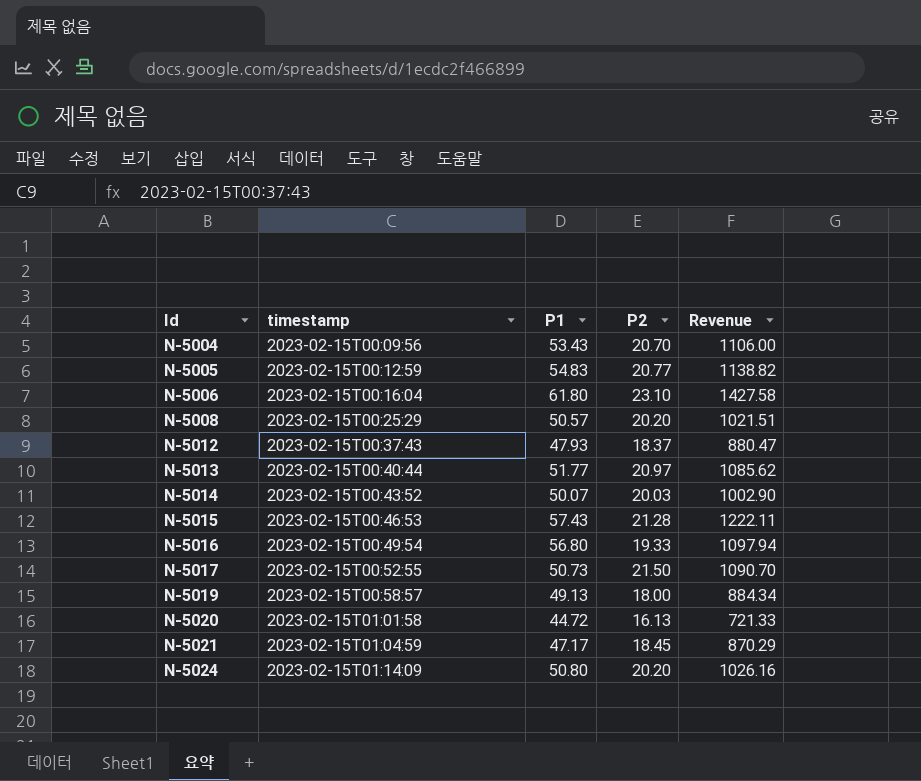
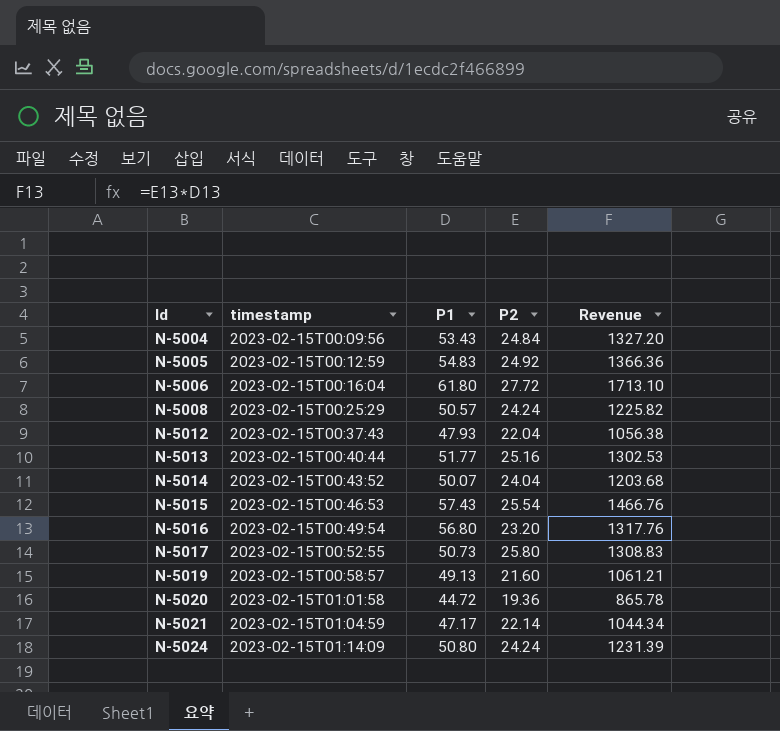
N-5004 | P2: 20.70 -> 24.84
N-5004 | Revenue: 1106.00 -> 1327.20
N-5005 | P2: 20.77 -> 24.92
N-5005 | Revenue: 1138.82 -> 1366.36
N-5006 | P2: 23.10 -> 27.72
N-5006 | Revenue: 1427.58 -> 1713.10
N-5008 | P2: 20.20 -> 24.24
N-5008 | Revenue: 1021.51 -> 1225.82
N-5012 | P2: 18.37 -> 22.04
N-5012 | Revenue: 880.47 -> 1056.38
N-5013 | P2: 20.97 -> 25.16
N-5013 | Revenue: 1085.62 -> 1302.53
N-5014 | P2: 20.03 -> 24.04
N-5014 | Revenue: 1002.90 -> 1203.68
N-5015 | P2: 21.28 -> 25.54
N-5015 | Revenue: 1222.11 -> 1466.76
N-5016 | P2: 19.33 -> 23.20
N-5016 | Revenue: 1097.94 -> 1317.76
N-5017 | P2: 21.50 -> 25.80
N-5017 | Revenue: 1090.70 -> 1308.83
N-5019 | P2: 18.00 -> 21.60
N-5019 | Revenue: 884.34 -> 1061.21
N-5020 | P2: 16.13 -> 19.36
N-5020 | Revenue: 721.33 -> 865.78
N-5021 | P2: 18.45 -> 22.14
N-5021 | Revenue: 870.29 -> 1044.34
N-5024 | P2: 20.20 -> 24.24
N-5024 | Revenue: 1026.16 -> 1231.39

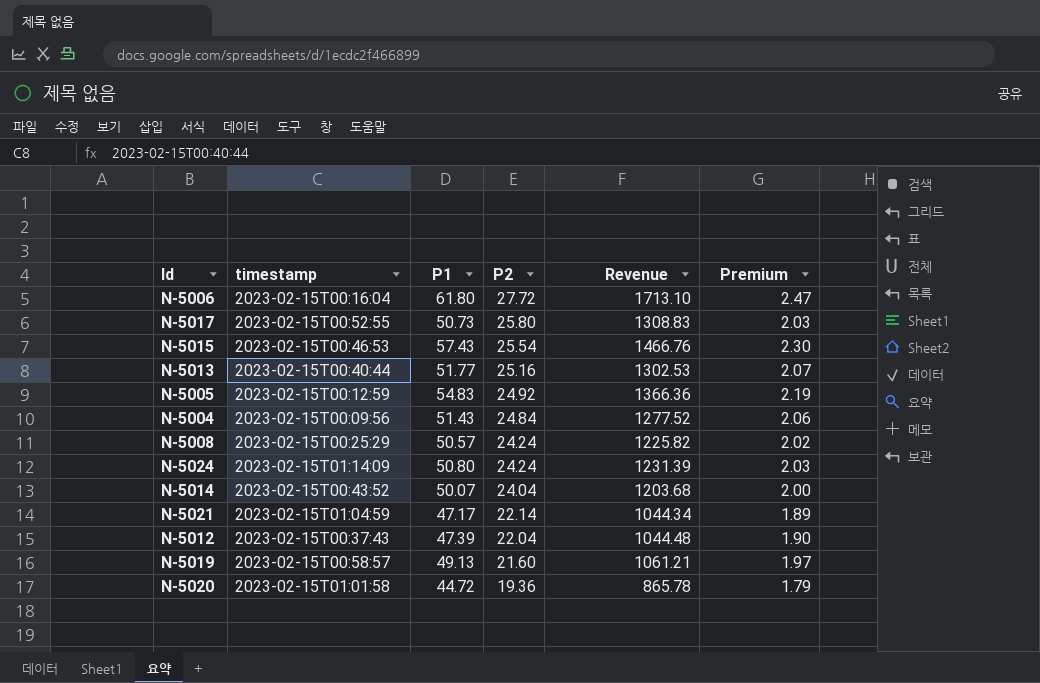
row order: Id ascending -> P2 descending
column Premium | formula: none -> [P1] * 0.04
row N-5016: 2023-02-15T00:49:54 | 56.80 | 23.20 | 1317.76 -> none
N-5004 | P1: 53.43 -> 51.43
N-5004 | Revenue: 1327.20 -> 1277.52
N-5012 | P1: 47.93 -> 47.39
N-5012 | Revenue: 1056.38 -> 1044.48

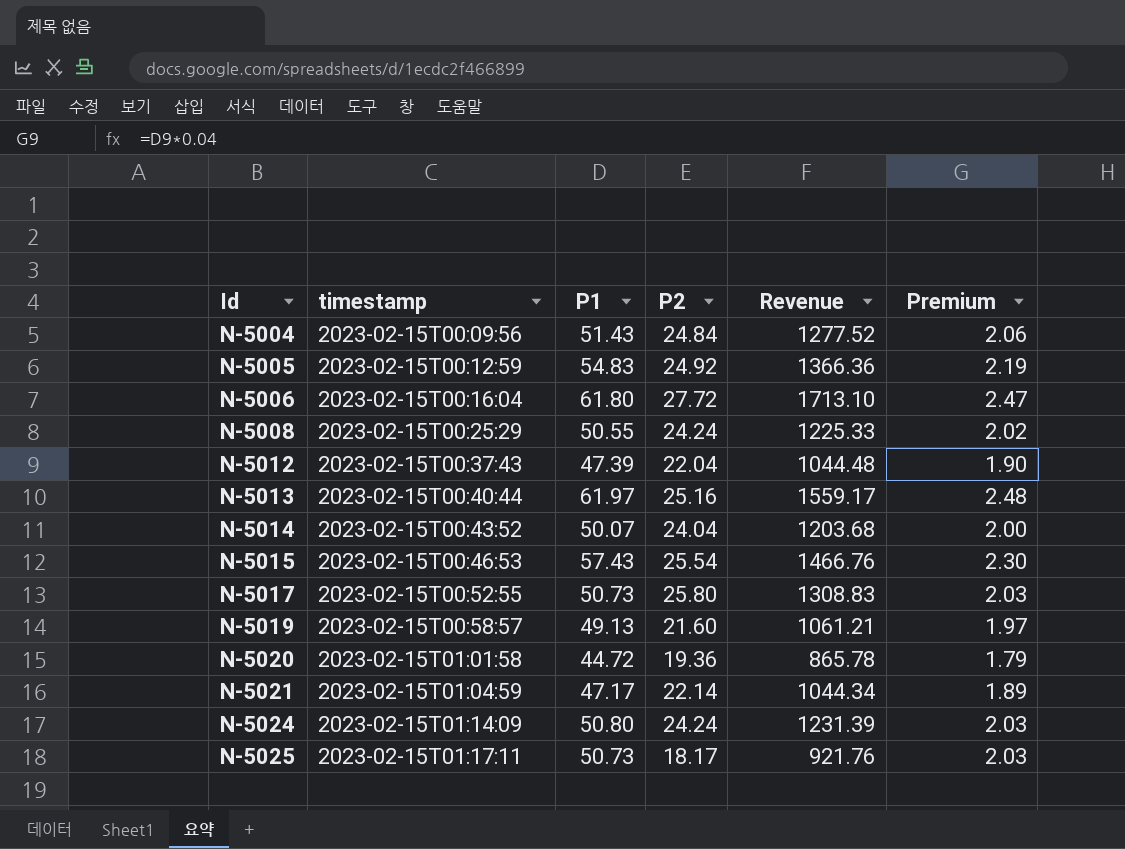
row order: P2 descending -> Id ascending
N-5008 | P1: 50.57 -> 50.55
N-5008 | Revenue: 1225.82 -> 1225.33
N-5013 | P1: 51.77 -> 61.97
N-5013 | Revenue: 1302.53 -> 1559.17
N-5013 | Premium: 2.07 -> 2.48
row N-5025: none -> 2023-02-15T01:17:11 | 50.73 | 18.17 | 921.76 | 2.03

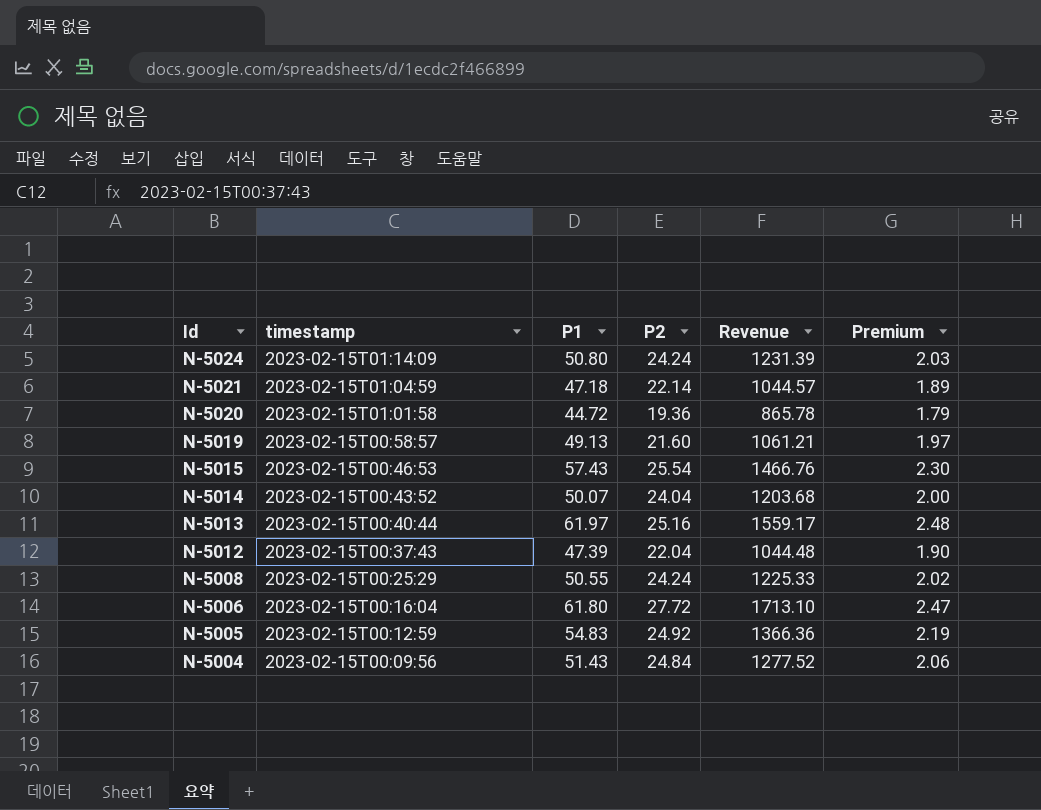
row order: Id ascending -> Id descending
row N-5017: 2023-02-15T00:52:55 | 50.73 | 25.80 | 1308.83 | 2.03 -> none
row N-5025: 2023-02-15T01:17:11 | 50.73 | 18.17 | 921.76 | 2.03 -> none
N-5021 | P1: 47.17 -> 47.18
N-5021 | Revenue: 1044.34 -> 1044.57

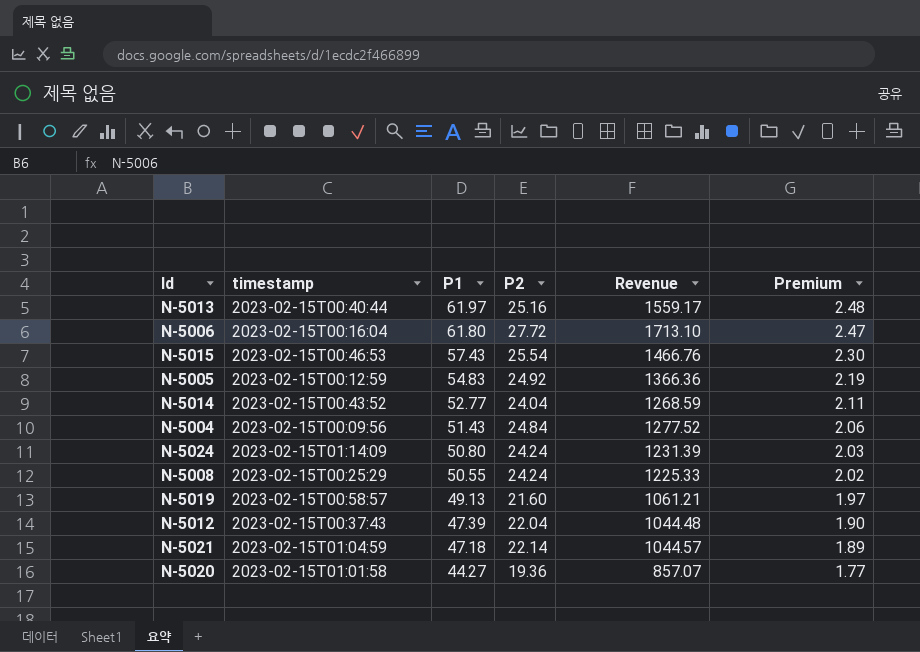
row order: Id descending -> P1 descending
N-5014 | P1: 50.07 -> 52.77
N-5014 | Revenue: 1203.68 -> 1268.59
N-5014 | Premium: 2.00 -> 2.11
N-5020 | P1: 44.72 -> 44.27
N-5020 | Revenue: 865.78 -> 857.07
N-5020 | Premium: 1.79 -> 1.77

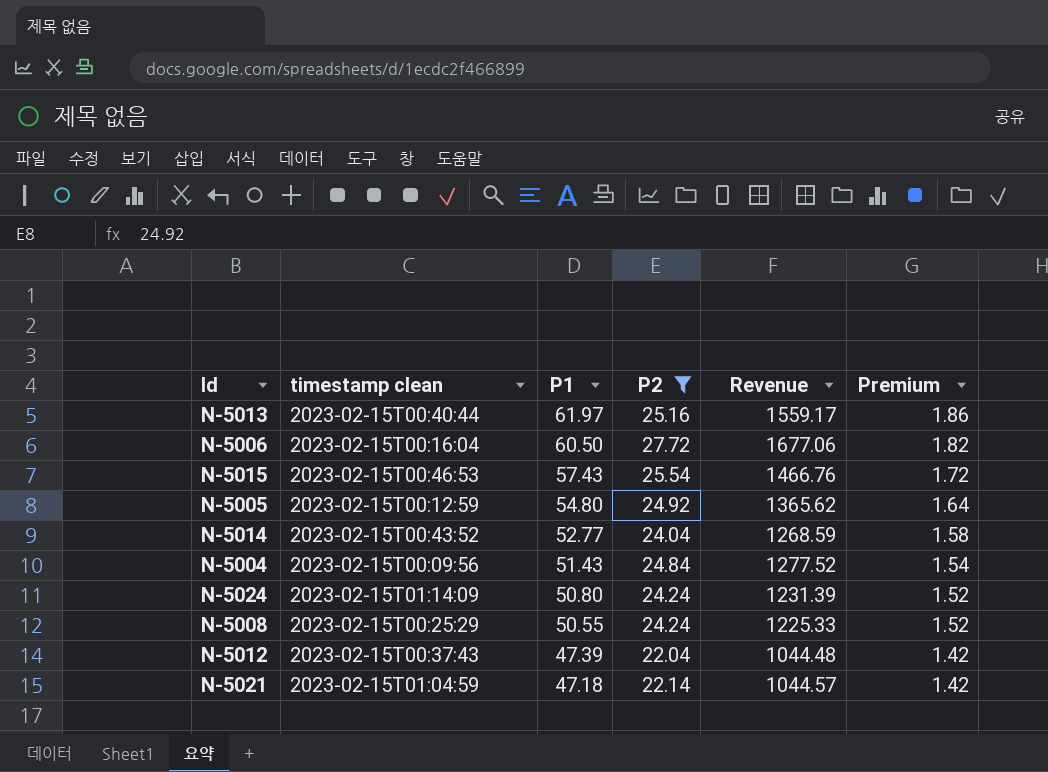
filter: none -> P2 >= 22.04
column name: timestamp -> timestamp clean
column Premium | formula: [P1] * 0.04 -> [P1] * 0.03
N-5006 | P1: 61.80 -> 60.50
N-5006 | Revenue: 1713.10 -> 1677.06
N-5005 | P1: 54.83 -> 54.80
N-5005 | Revenue: 1366.36 -> 1365.62

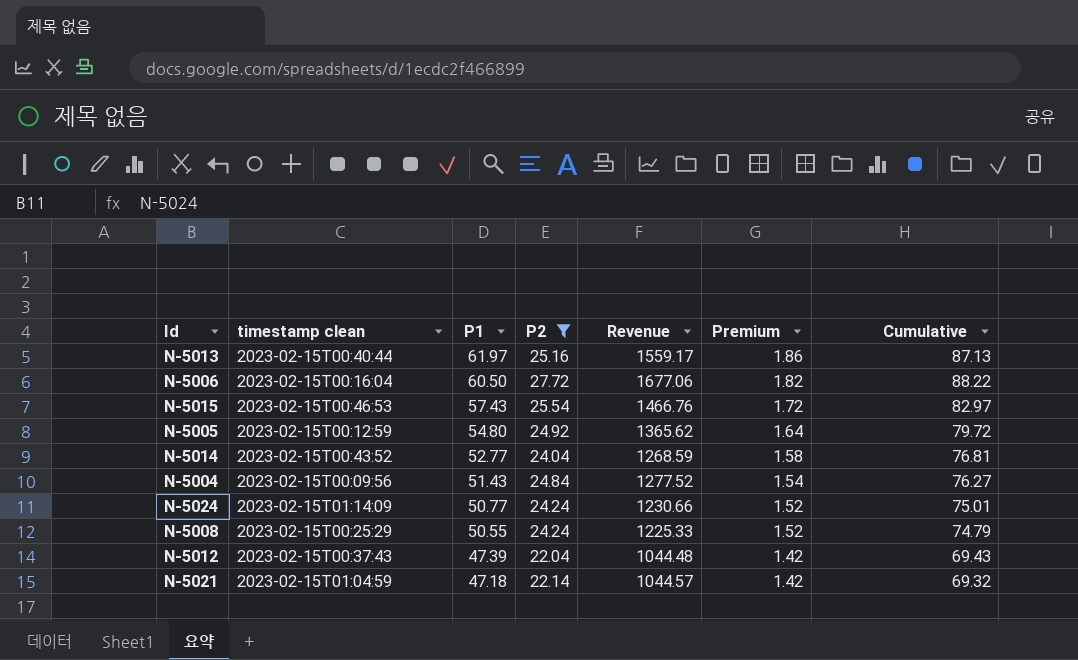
column Cumulative | formula: none -> [P1] + [P2]
N-5024 | P1: 50.80 -> 50.77
N-5024 | Revenue: 1231.39 -> 1230.66

